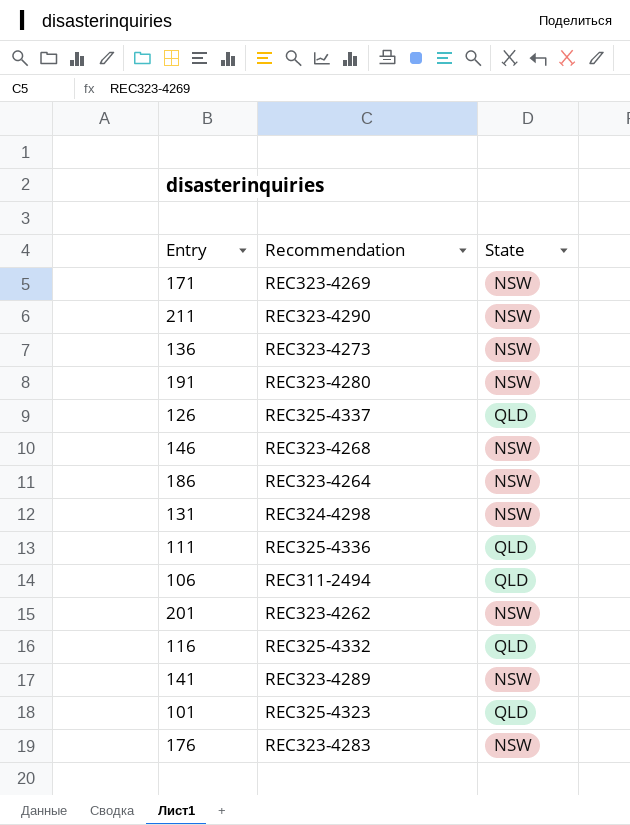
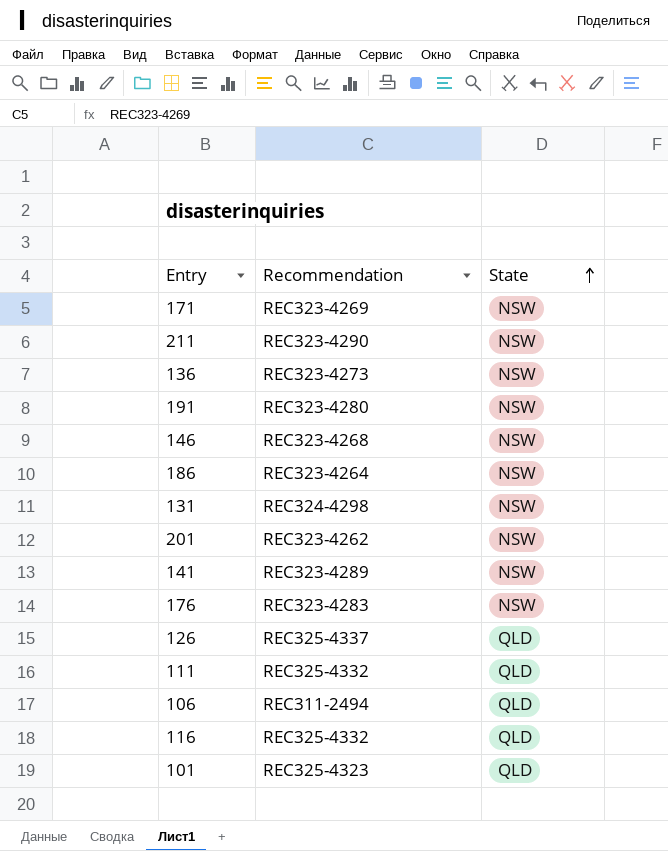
row order: none -> State ascending
111 | Recommendation: REC325-4336 -> REC325-4332

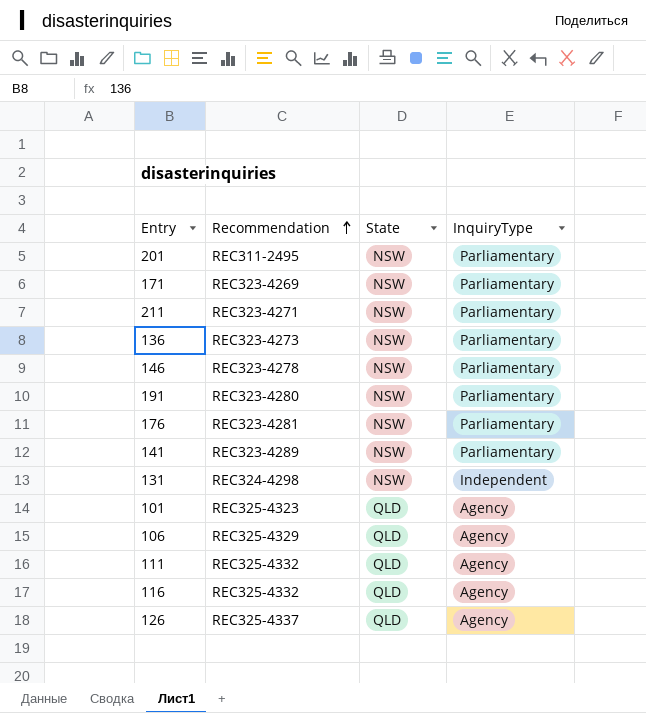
row order: State ascending -> Recommendation ascending
column InquiryType | position: none -> 4
row 186: REC323-4264 | NSW -> none
201 | Recommendation: REC323-4262 -> REC311-2495
211 | Recommendation: REC323-4290 -> REC323-4271
146 | Recommendation: REC323-4268 -> REC323-4278
176 | Recommendation: REC323-4283 -> REC323-4281
106 | Recommendation: REC311-2494 -> REC325-4329

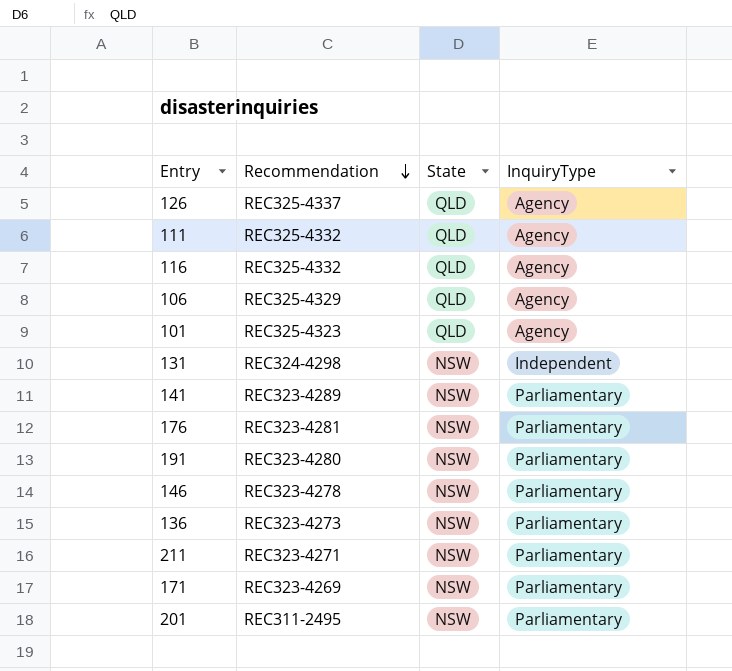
row order: Recommendation ascending -> Recommendation descending

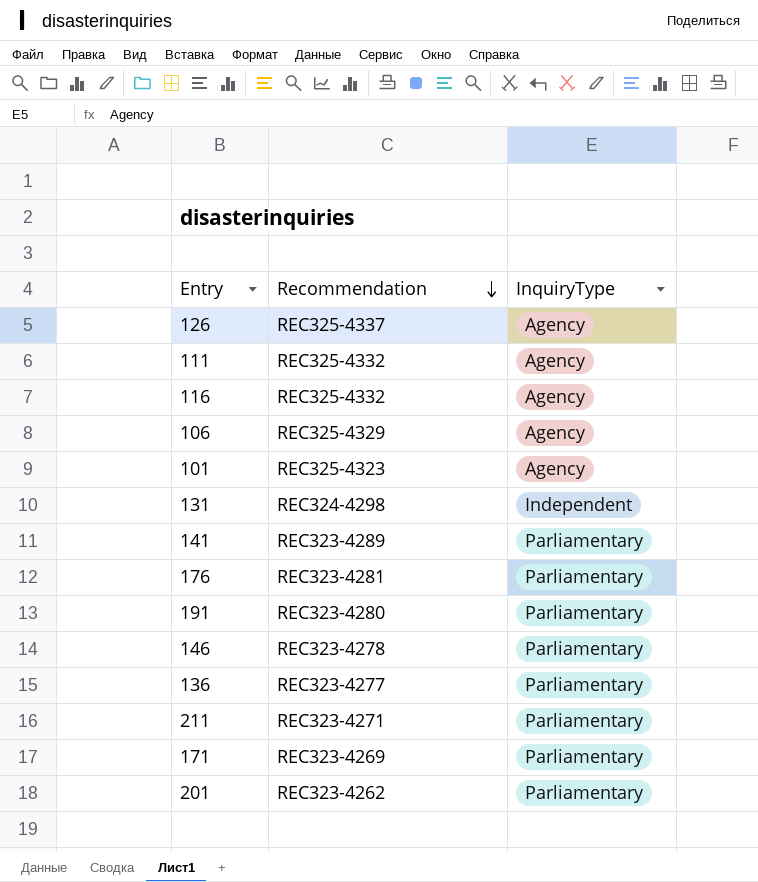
column State | position: 3 -> none
136 | Recommendation: REC323-4273 -> REC323-4277
201 | Recommendation: REC311-2495 -> REC323-4262

